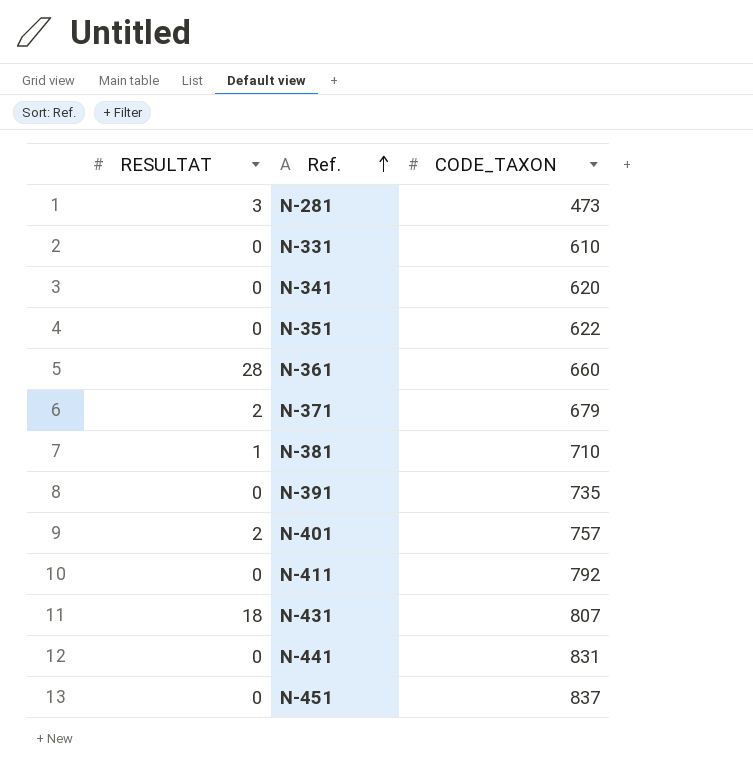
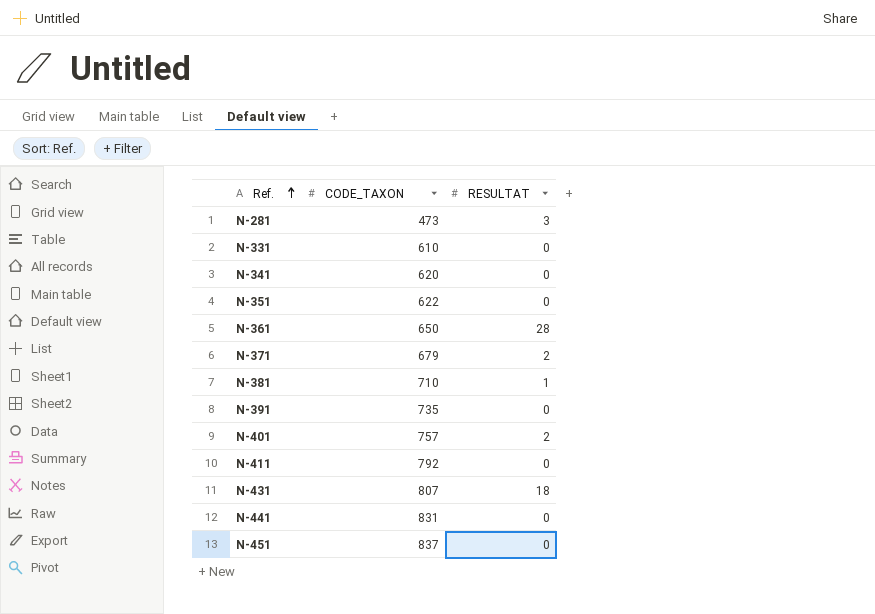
column RESULTAT | position: 1 -> 3
N-361 | CODE_TAXON: 660 -> 650

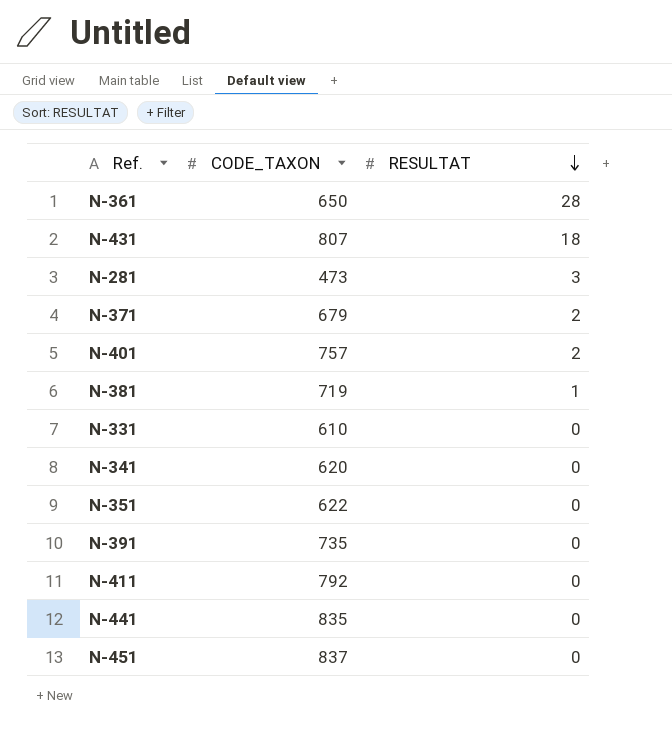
row order: Ref. ascending -> RESULTAT descending
N-381 | CODE_TAXON: 710 -> 719
N-441 | CODE_TAXON: 831 -> 835

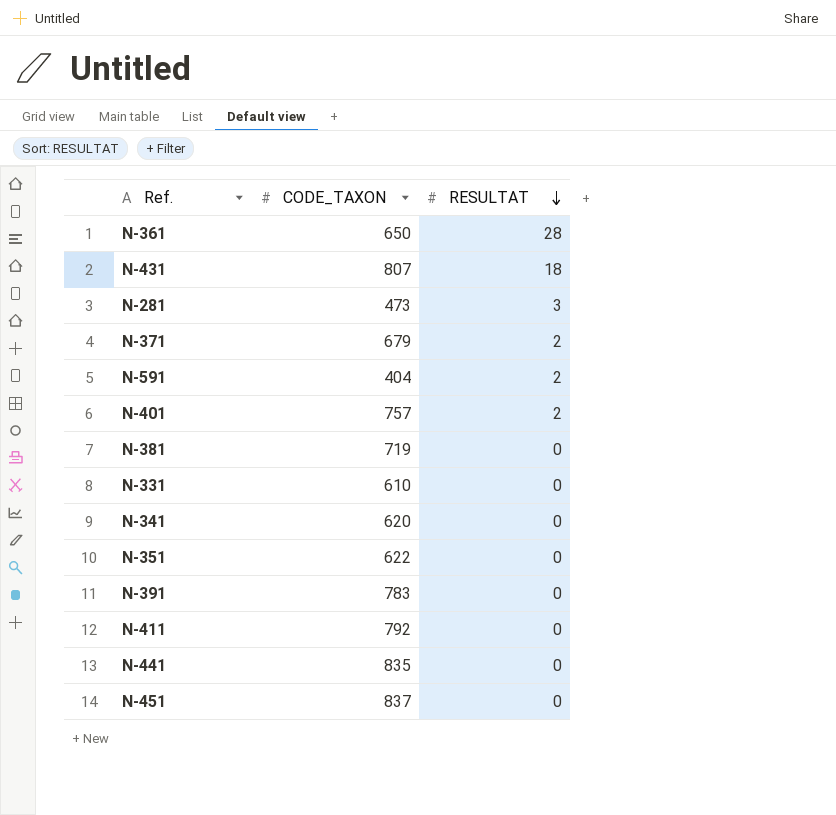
row N-591: none -> 404 | 2
N-381 | RESULTAT: 1 -> 0
N-391 | CODE_TAXON: 735 -> 783

